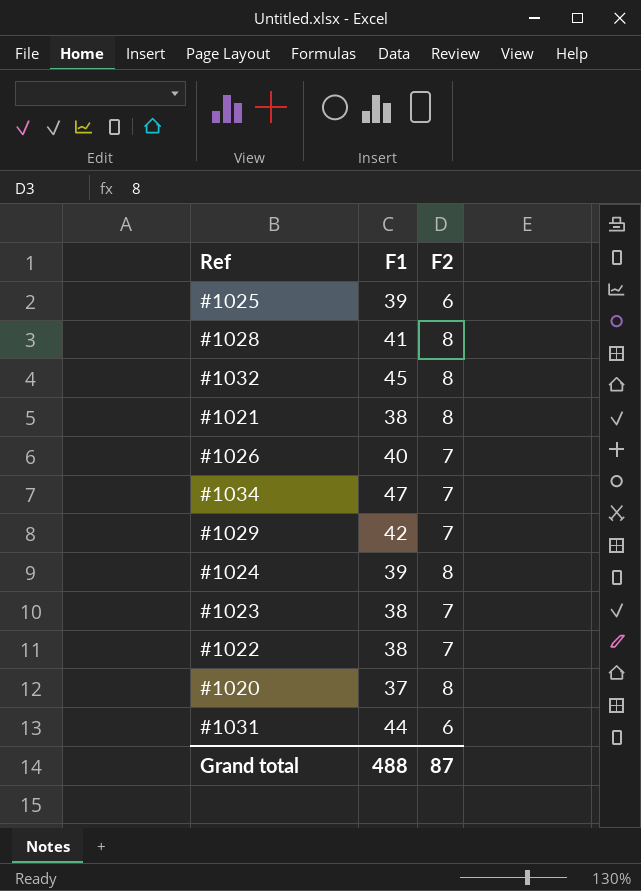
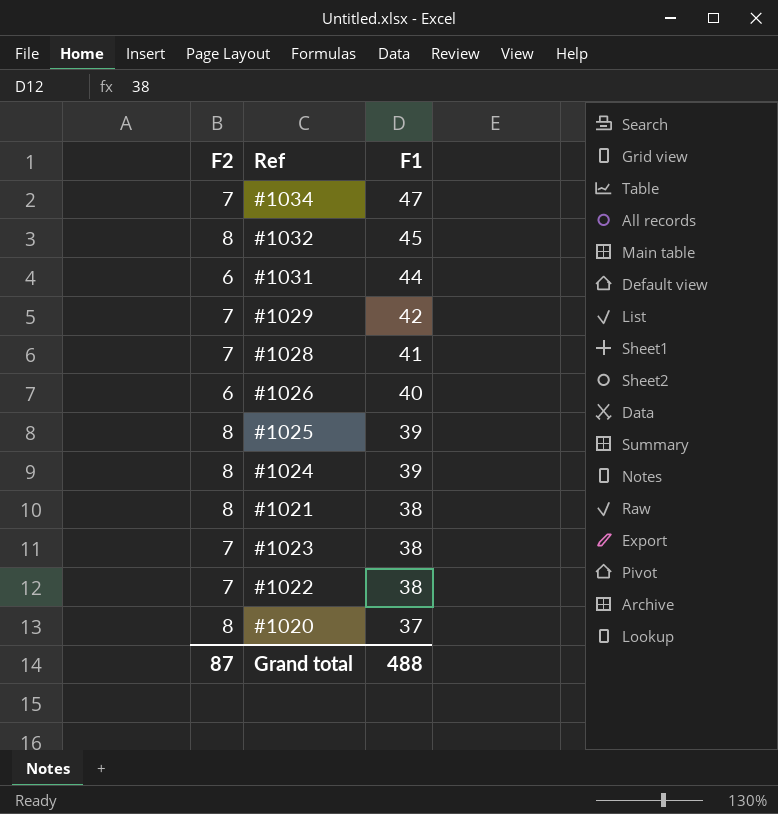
row order: none -> F1 descending
column F2 | position: 3 -> 1
#1028 | F2: 8 -> 7
#1026 | F2: 7 -> 6
#1025 | F2: 6 -> 8

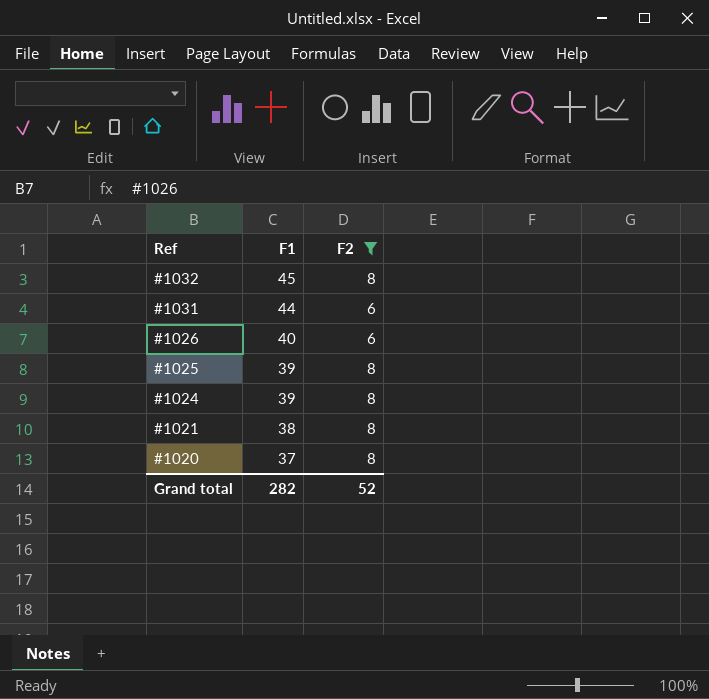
filter: none -> F2 != 7
column F2 | position: 1 -> 3
Grand total | F1: 488 -> 282
Grand total | F2: 87 -> 52

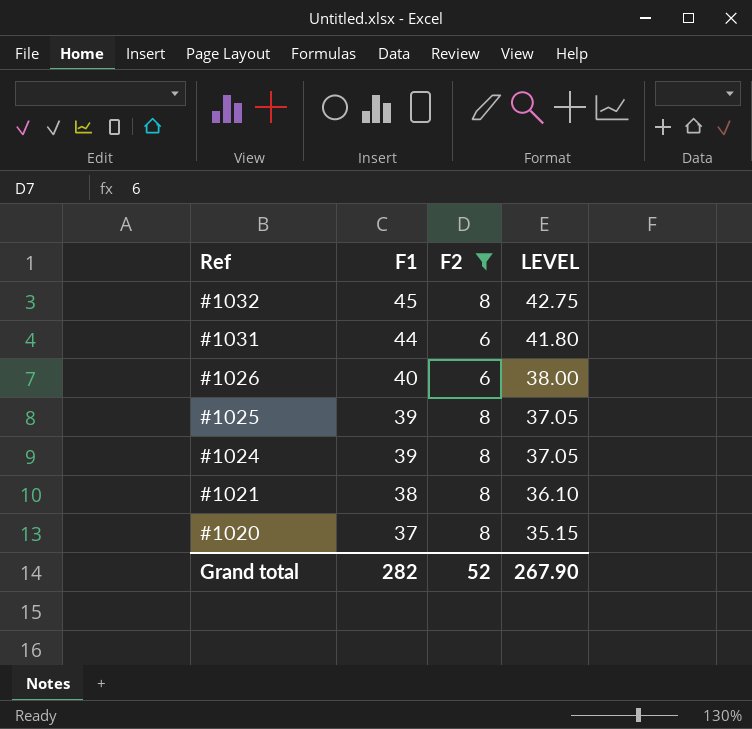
column LEVEL | formula: none -> [F1] * 0.95

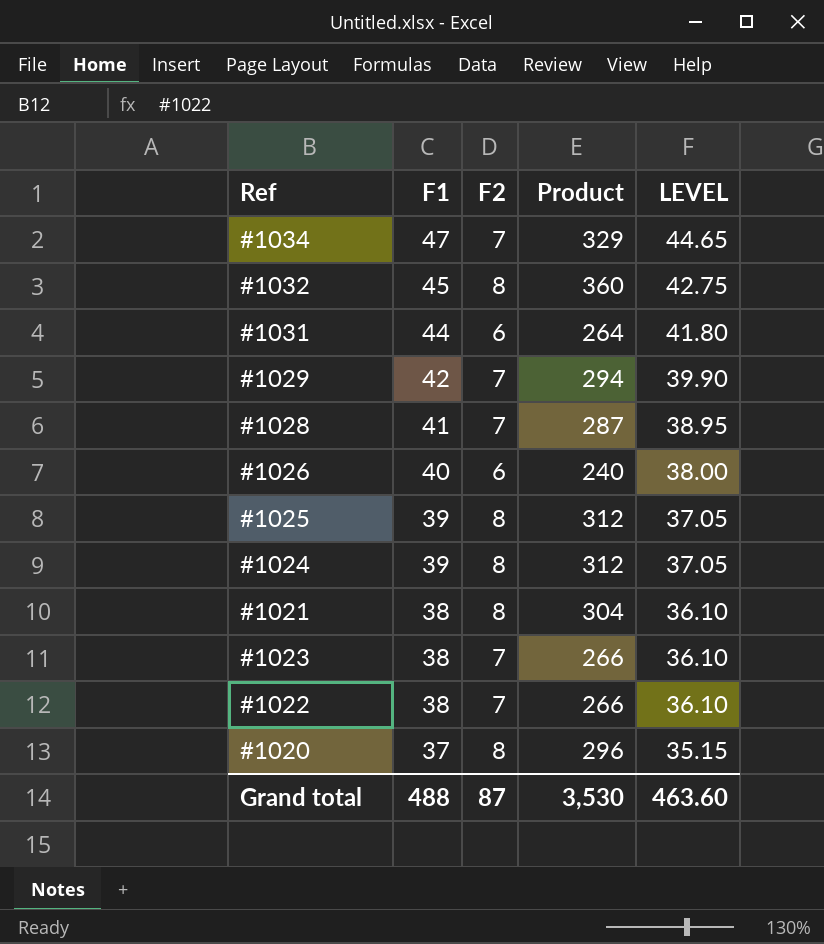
filter: F2 != 7 -> none
column Product | formula: none -> [F1] * [F2]
Grand total | F1: 282 -> 488
Grand total | F2: 52 -> 87
Grand total | LEVEL: 267.90 -> 463.60

